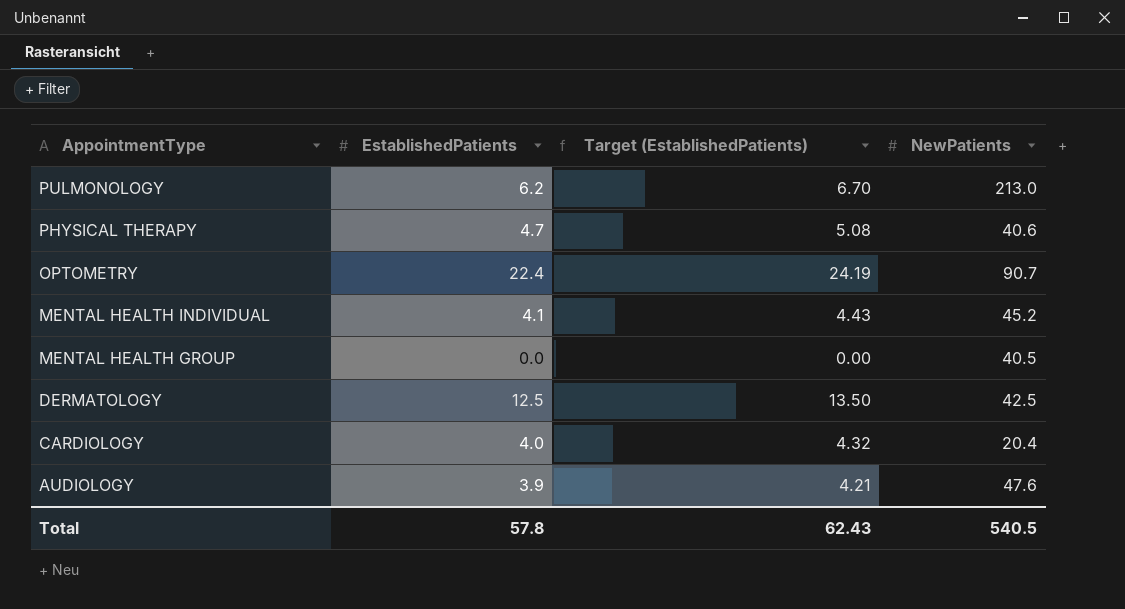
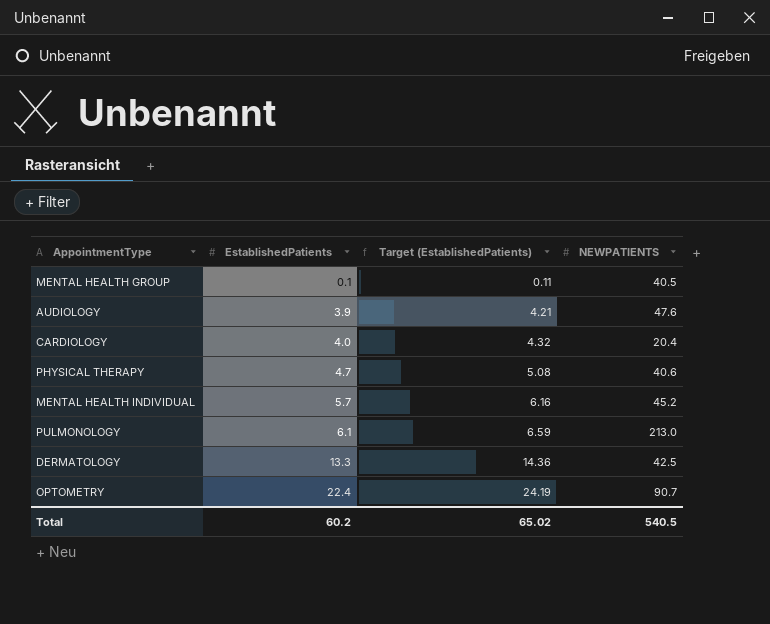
row order: AppointmentType descending -> EstablishedPatients ascending
column name: NewPatients -> NEWPATIENTS
MENTAL HEALTH GROUP | EstablishedPatients: 0.0 -> 0.1
MENTAL HEALTH GROUP | Target (EstablishedPatients): 0.00 -> 0.11
MENTAL HEALTH INDIVIDUAL | EstablishedPatients: 4.1 -> 5.7
MENTAL HEALTH INDIVIDUAL | Target (EstablishedPatients): 4.43 -> 6.16
PULMONOLOGY | EstablishedPatients: 6.2 -> 6.1
PULMONOLOGY | Target (EstablishedPatients): 6.70 -> 6.59
DERMATOLOGY | EstablishedPatients: 12.5 -> 13.3
DERMATOLOGY | Target (EstablishedPatients): 13.50 -> 14.36
Total | EstablishedPatients: 57.8 -> 60.2
Total | Target (EstablishedPatients): 62.43 -> 65.02

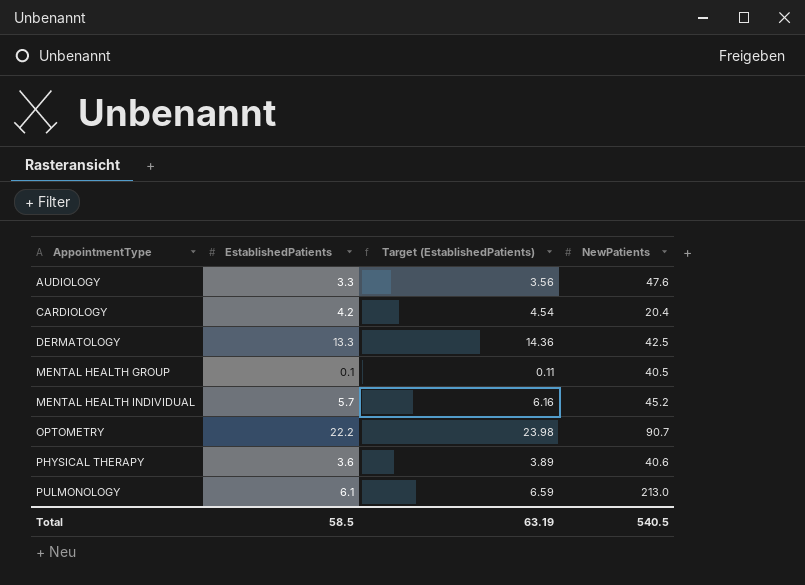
row order: EstablishedPatients ascending -> AppointmentType ascending
column name: NEWPATIENTS -> NewPatients
AUDIOLOGY | EstablishedPatients: 3.9 -> 3.3
AUDIOLOGY | Target (EstablishedPatients): 4.21 -> 3.56
CARDIOLOGY | EstablishedPatients: 4.0 -> 4.2
CARDIOLOGY | Target (EstablishedPatients): 4.32 -> 4.54
OPTOMETRY | EstablishedPatients: 22.4 -> 22.2
OPTOMETRY | Target (EstablishedPatients): 24.19 -> 23.98
PHYSICAL THERAPY | EstablishedPatients: 4.7 -> 3.6
PHYSICAL THERAPY | Target (EstablishedPatients): 5.08 -> 3.89
Total | EstablishedPatients: 60.2 -> 58.5
Total | Target (EstablishedPatients): 65.02 -> 63.19

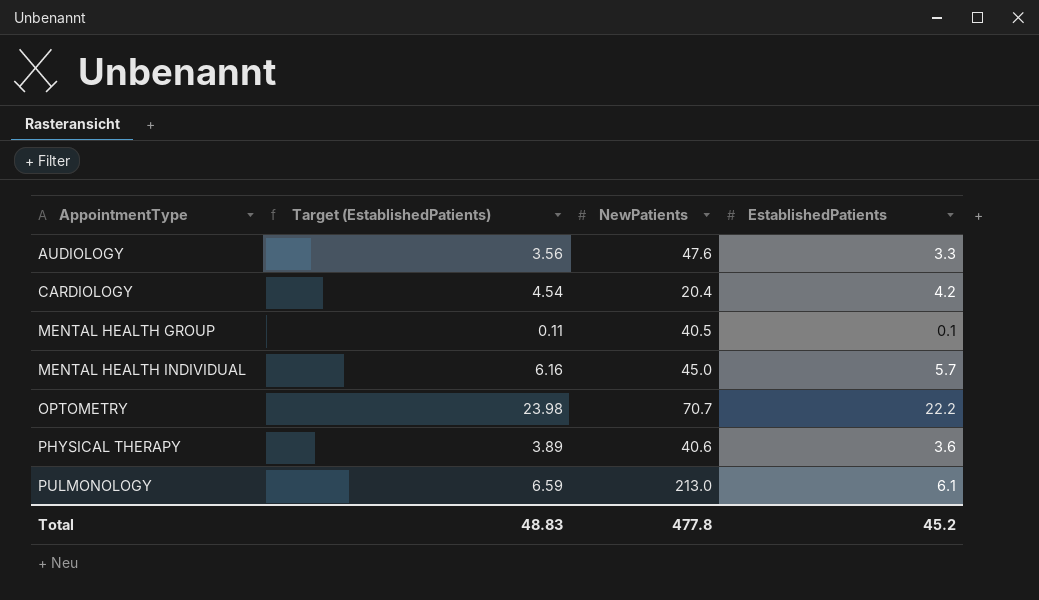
column EstablishedPatients | position: 2 -> 4
row DERMATOLOGY: 13.3 | 14.36 | 42.5 -> none
MENTAL HEALTH INDIVIDUAL | NewPatients: 45.2 -> 45.0
OPTOMETRY | NewPatients: 90.7 -> 70.7
Total | Target (EstablishedPatients): 63.19 -> 48.83
Total | NewPatients: 540.5 -> 477.8
Total | EstablishedPatients: 58.5 -> 45.2

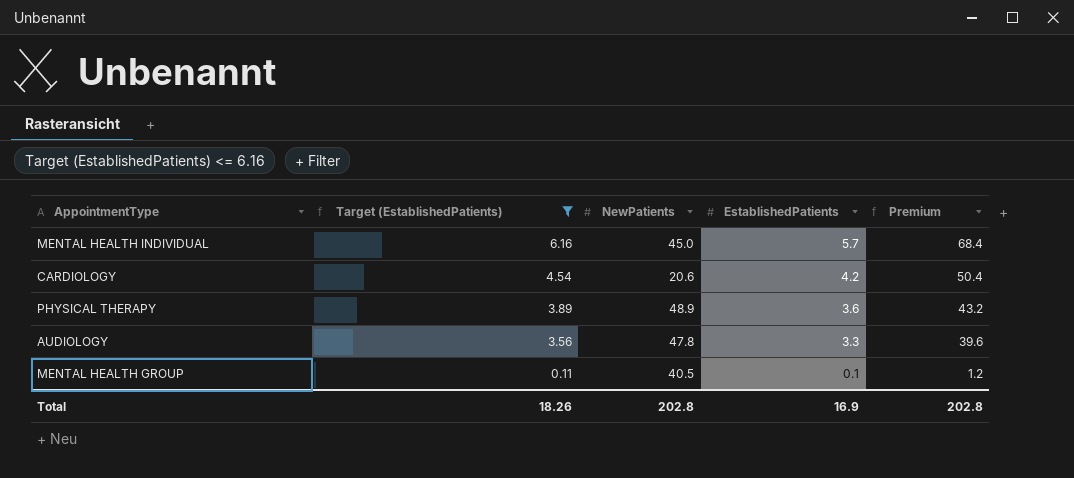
filter: none -> Target (EstablishedPatients) <= 6.16
row order: AppointmentType ascending -> Target (EstablishedPatients) descending
column Premium | formula: none -> [EstablishedPatients] * 12
CARDIOLOGY | NewPatients: 20.4 -> 20.6
PHYSICAL THERAPY | NewPatients: 40.6 -> 48.9
AUDIOLOGY | NewPatients: 47.6 -> 47.8
Total | Target (EstablishedPatients): 48.83 -> 18.26
Total | NewPatients: 477.8 -> 202.8
Total | EstablishedPatients: 45.2 -> 16.9

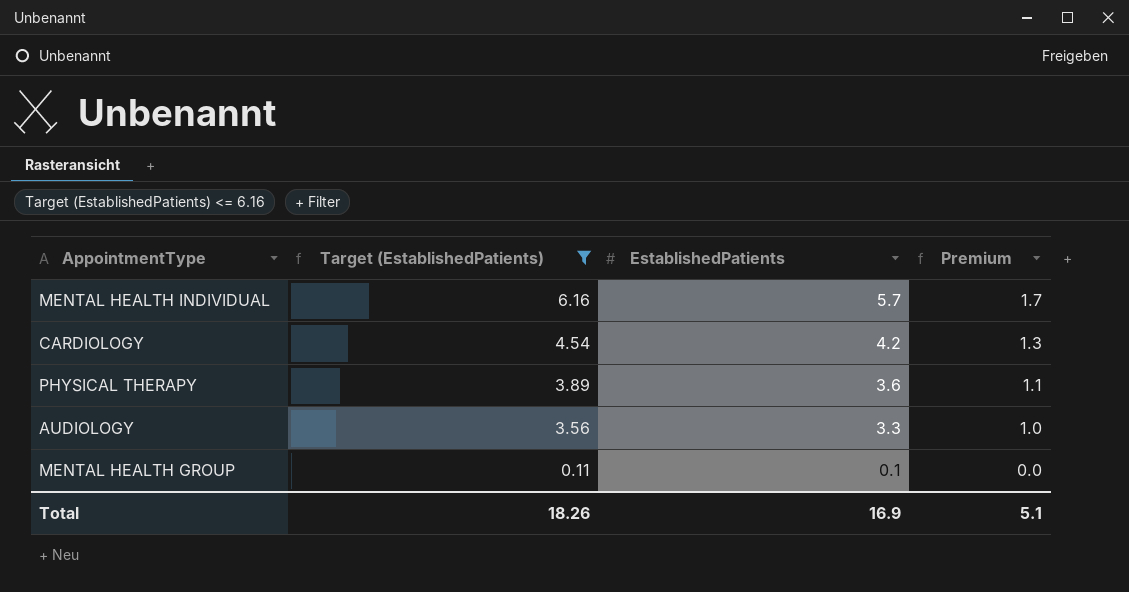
column NewPatients | position: 3 -> none
column Premium | formula: [EstablishedPatients] * 12 -> [EstablishedPatients] * 0.3
Total | Premium: 202.8 -> 5.1

